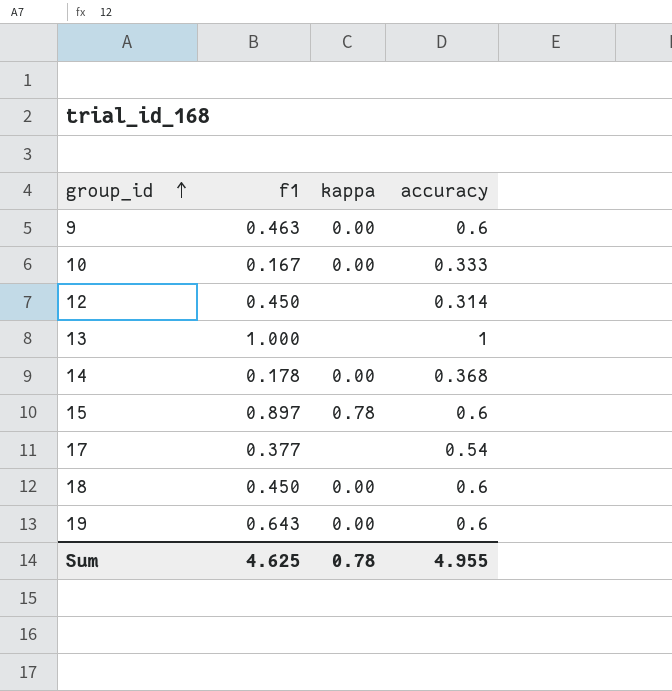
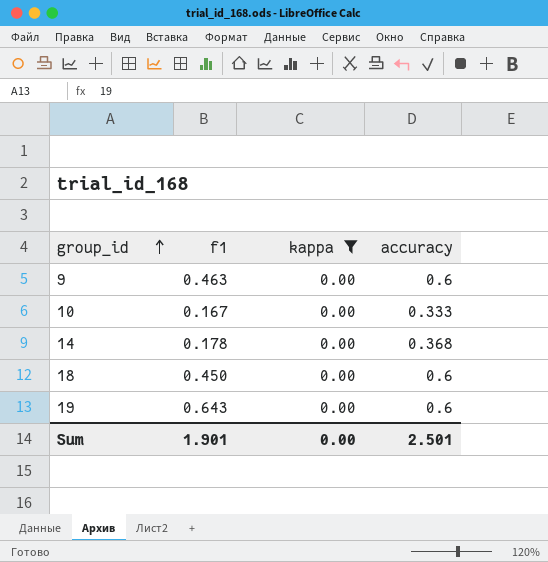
filter: none -> kappa = 0.00
Sum | f1: 4.625 -> 1.901
Sum | kappa: 0.78 -> 0.00
Sum | accuracy: 4.955 -> 2.501

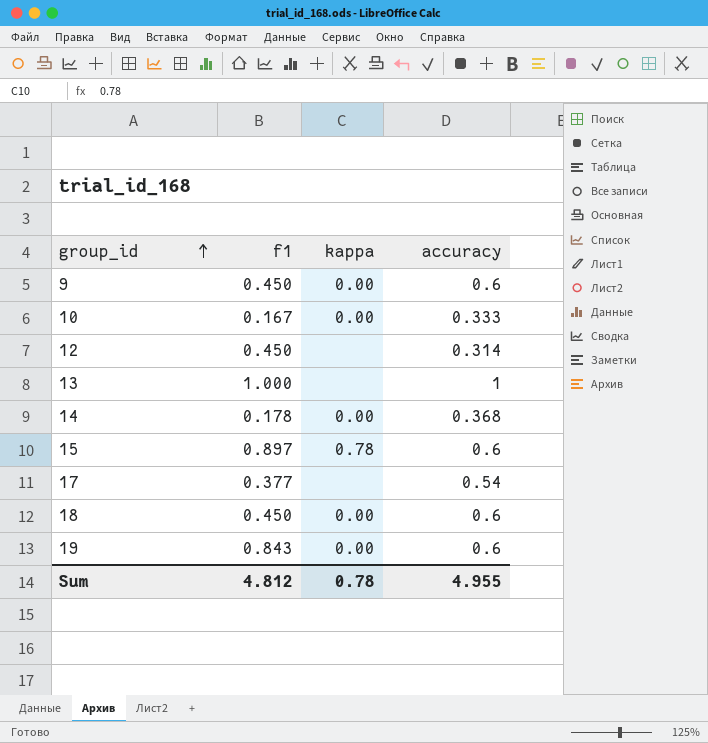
filter: kappa = 0.00 -> none
9 | f1: 0.463 -> 0.450
19 | f1: 0.643 -> 0.843
Sum | f1: 1.901 -> 4.812
Sum | kappa: 0.00 -> 0.78
Sum | accuracy: 2.501 -> 4.955

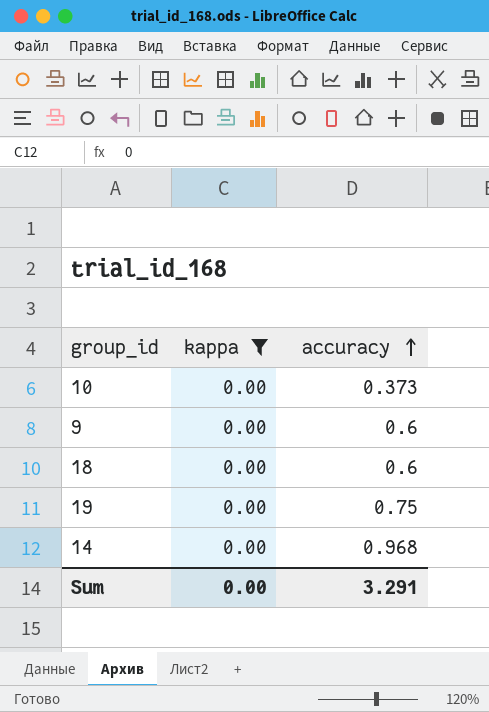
filter: none -> kappa = 0.00
row order: group_id ascending -> accuracy ascending
column f1 | position: 2 -> none
10 | accuracy: 0.333 -> 0.373
19 | accuracy: 0.6 -> 0.75
14 | accuracy: 0.368 -> 0.968
Sum | kappa: 0.78 -> 0.00
Sum | accuracy: 4.955 -> 3.291

